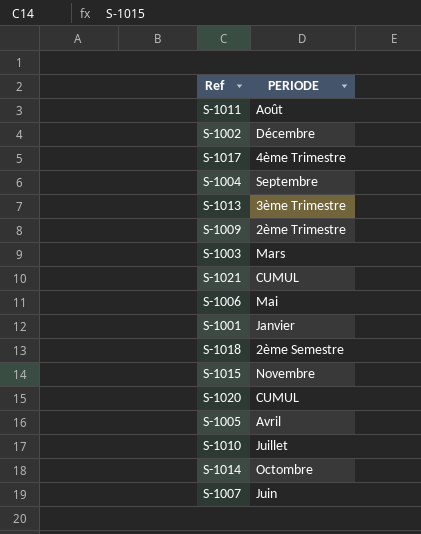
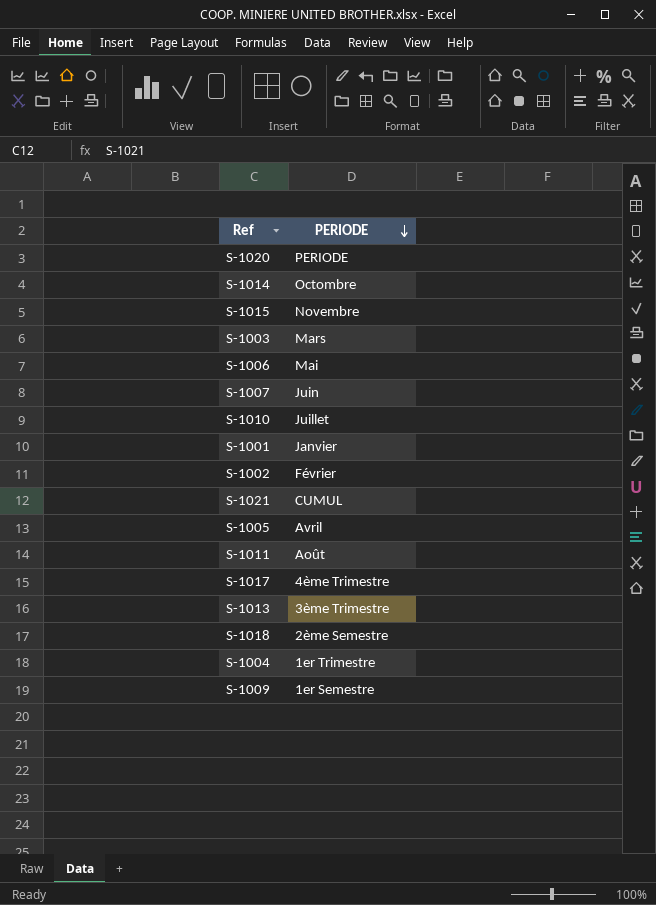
row order: none -> PERIODE descending
S-1020 | PERIODE: CUMUL -> PERIODE
S-1002 | PERIODE: Décembre -> Février
S-1004 | PERIODE: Septembre -> 1er Trimestre
S-1009 | PERIODE: 2ème Trimestre -> 1er Semestre

